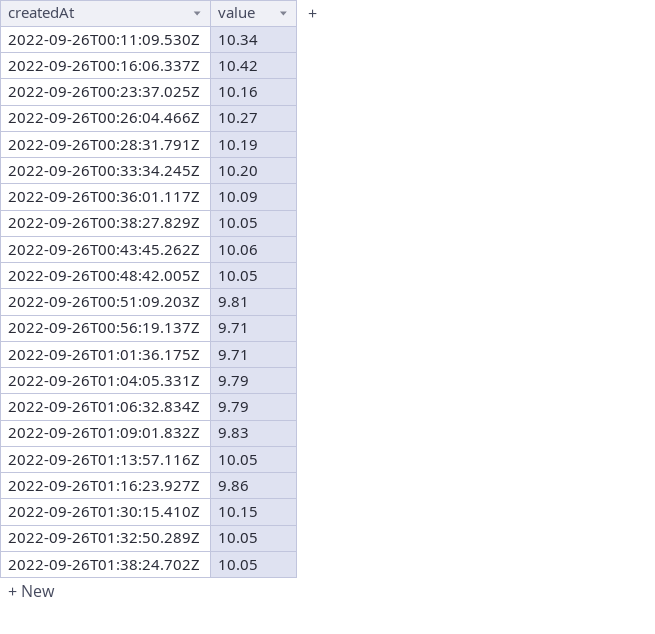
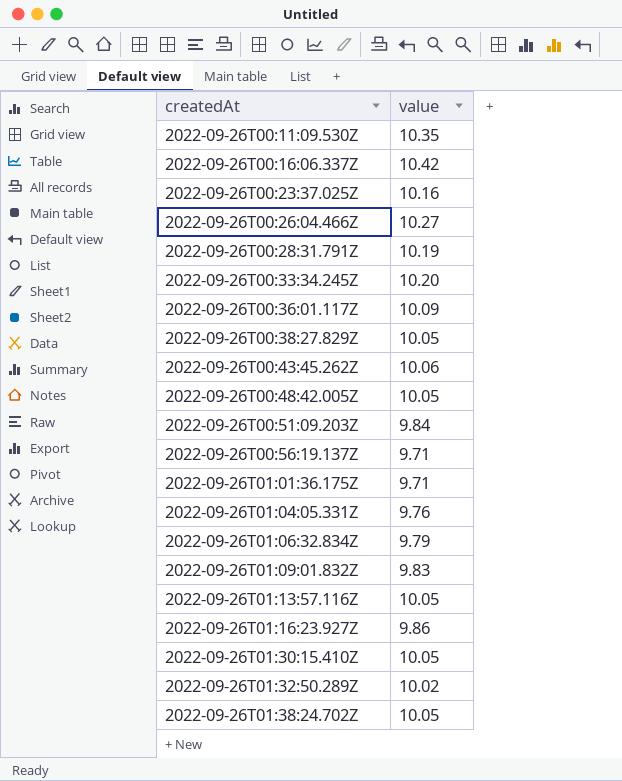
2022-09-26T00:11:09.530Z | value: 10.34 -> 10.35
2022-09-26T00:51:09.203Z | value: 9.81 -> 9.84
2022-09-26T01:04:05.331Z | value: 9.79 -> 9.76
2022-09-26T01:30:15.410Z | value: 10.15 -> 10.05
2022-09-26T01:32:50.289Z | value: 10.05 -> 10.02

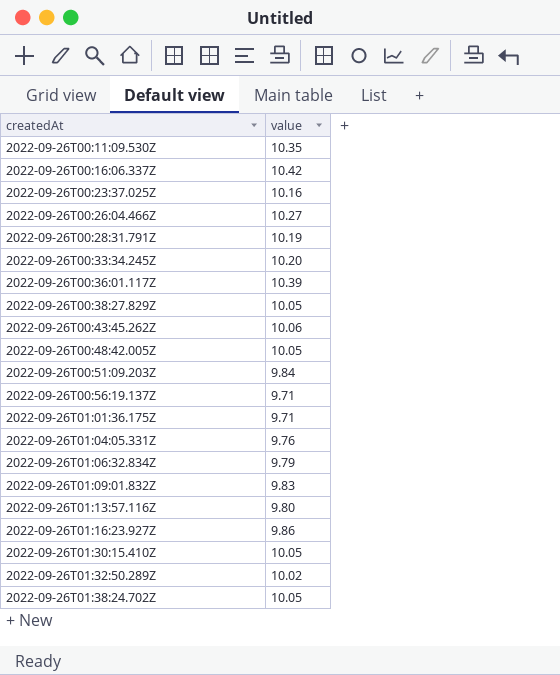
2022-09-26T00:36:01.117Z | value: 10.09 -> 10.39
2022-09-26T01:13:57.116Z | value: 10.05 -> 9.80

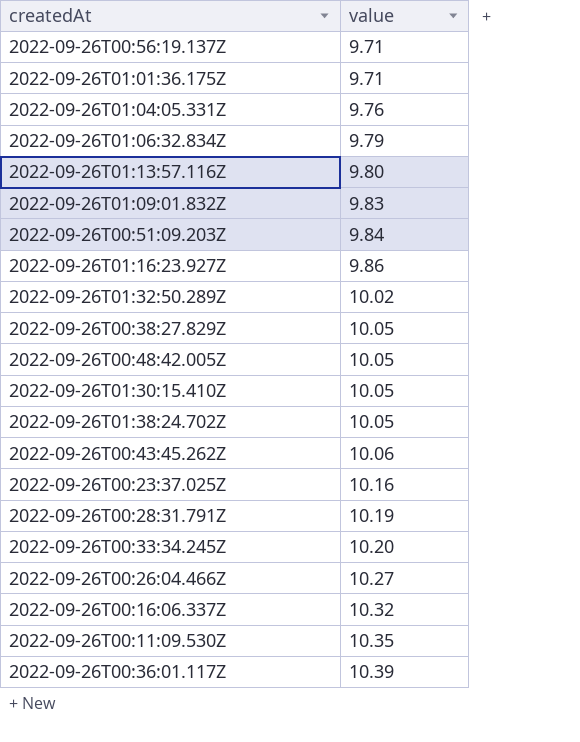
row order: createdAt ascending -> value ascending
2022-09-26T00:16:06.337Z | value: 10.42 -> 10.32

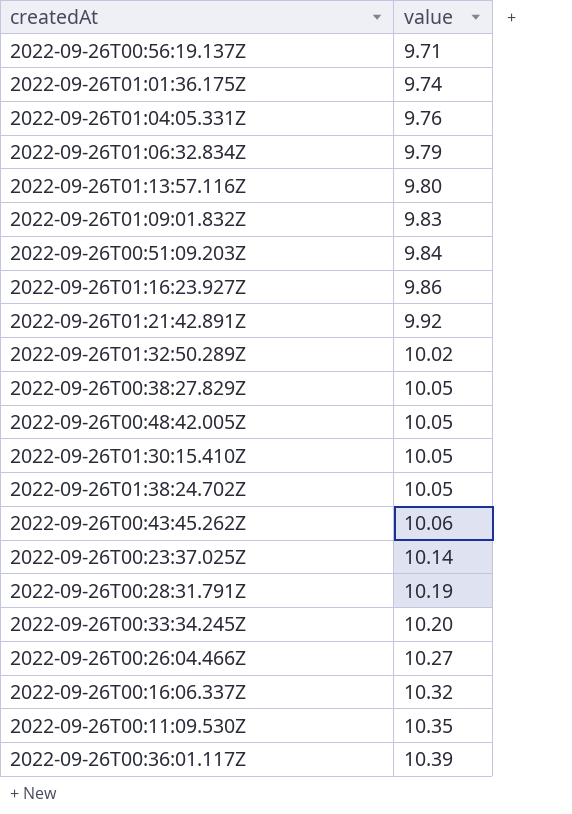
2022-09-26T01:01:36.175Z | value: 9.71 -> 9.74
row 2022-09-26T01:21:42.891Z: none -> 9.92
2022-09-26T00:23:37.025Z | value: 10.16 -> 10.14

